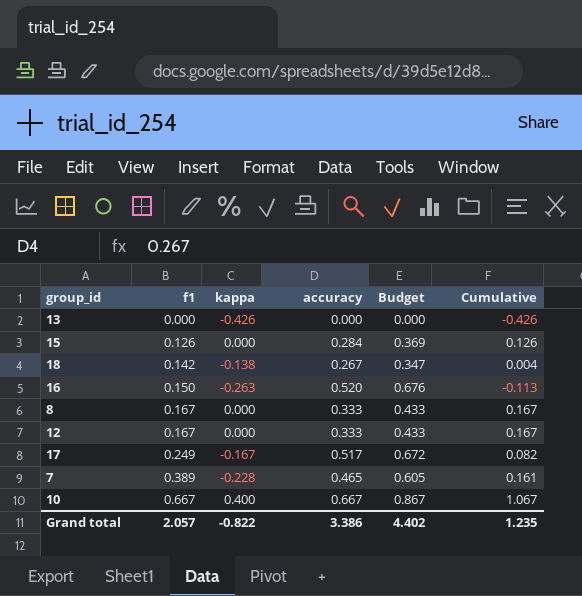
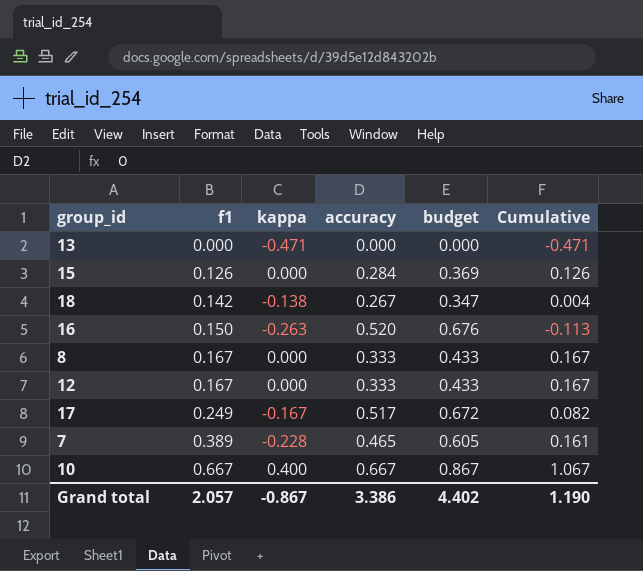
column name: Budget -> budget
13 | kappa: -0.426 -> -0.471
13 | Cumulative: -0.426 -> -0.471
Grand total | kappa: -0.822 -> -0.867
Grand total | Cumulative: 1.235 -> 1.190

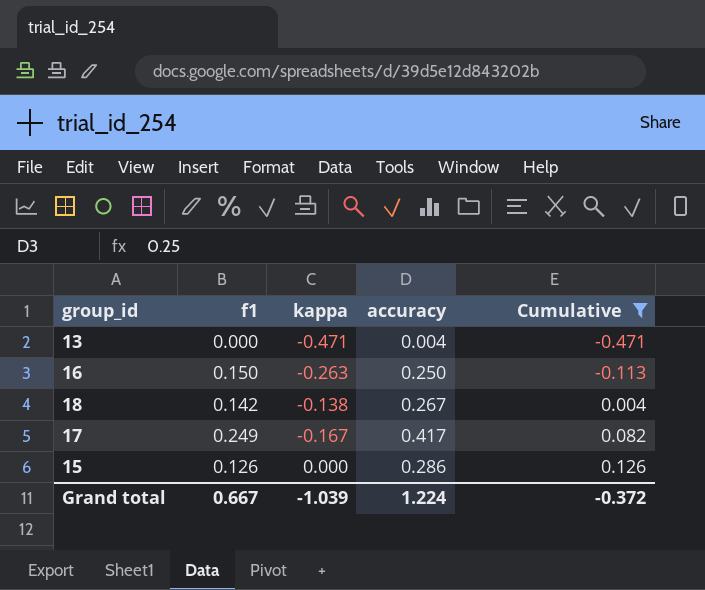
filter: none -> Cumulative <= 0.126
row order: f1 ascending -> Cumulative ascending
column budget | formula: [accuracy] * 1.3 -> none
13 | accuracy: 0.000 -> 0.004
16 | accuracy: 0.520 -> 0.250
17 | accuracy: 0.517 -> 0.417
15 | accuracy: 0.284 -> 0.286
Grand total | f1: 2.057 -> 0.667
Grand total | kappa: -0.867 -> -1.039
Grand total | accuracy: 3.386 -> 1.224
Grand total | Cumulative: 1.190 -> -0.372

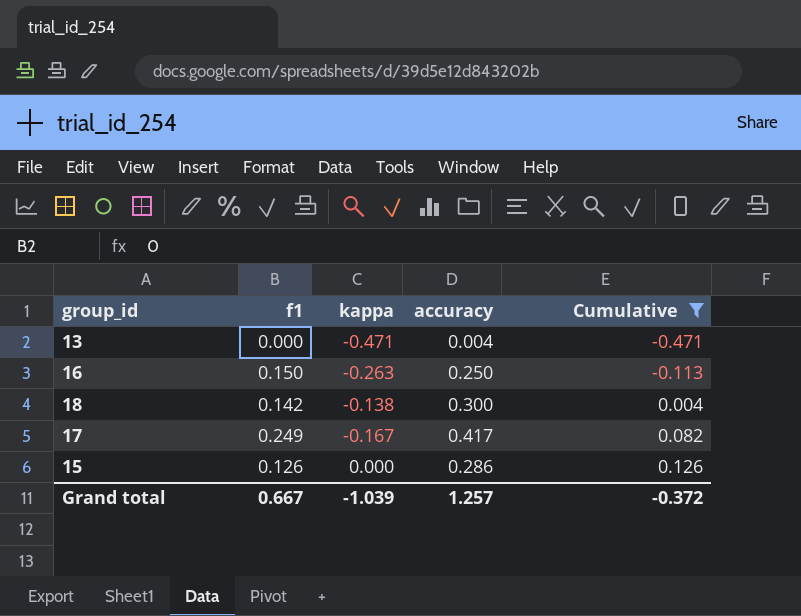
18 | accuracy: 0.267 -> 0.300
Grand total | accuracy: 1.224 -> 1.257

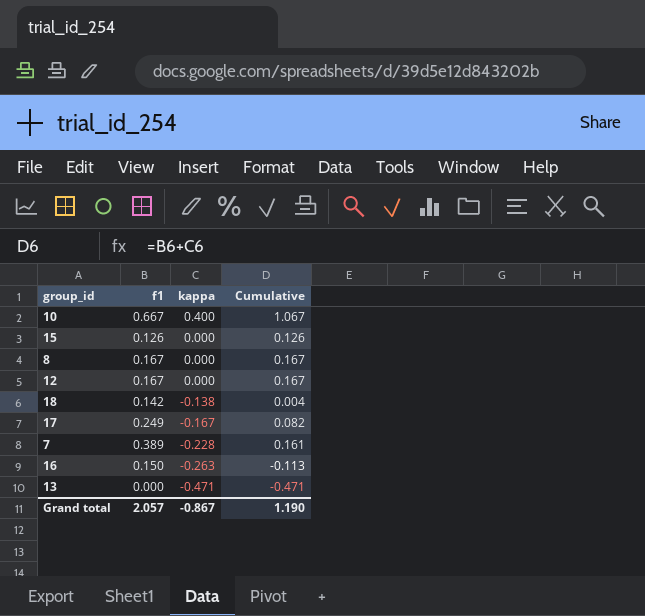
filter: Cumulative <= 0.126 -> none
row order: Cumulative ascending -> kappa descending
column accuracy | position: 4 -> none
Grand total | f1: 0.667 -> 2.057
Grand total | kappa: -1.039 -> -0.867
Grand total | Cumulative: -0.372 -> 1.190

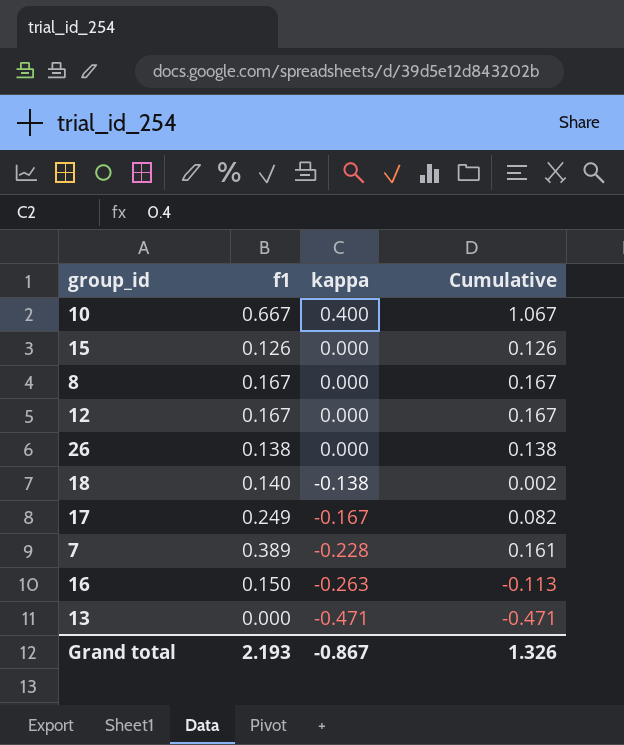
row 26: none -> 0.138 | 0.000 | 0.138
18 | f1: 0.142 -> 0.140
18 | Cumulative: 0.004 -> 0.002
Grand total | f1: 2.057 -> 2.193
Grand total | Cumulative: 1.190 -> 1.326

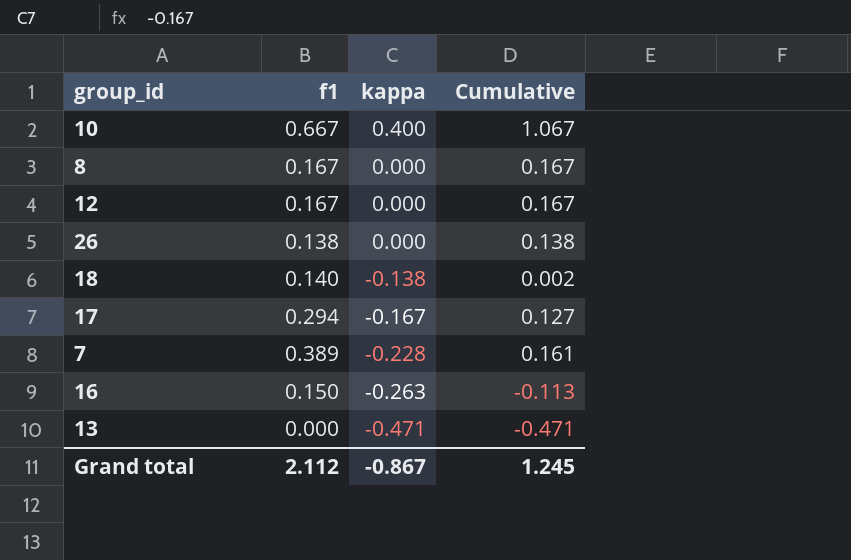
row 15: 0.126 | 0.000 | 0.126 -> none
17 | f1: 0.249 -> 0.294
17 | Cumulative: 0.082 -> 0.127
Grand total | f1: 2.193 -> 2.112
Grand total | Cumulative: 1.326 -> 1.245

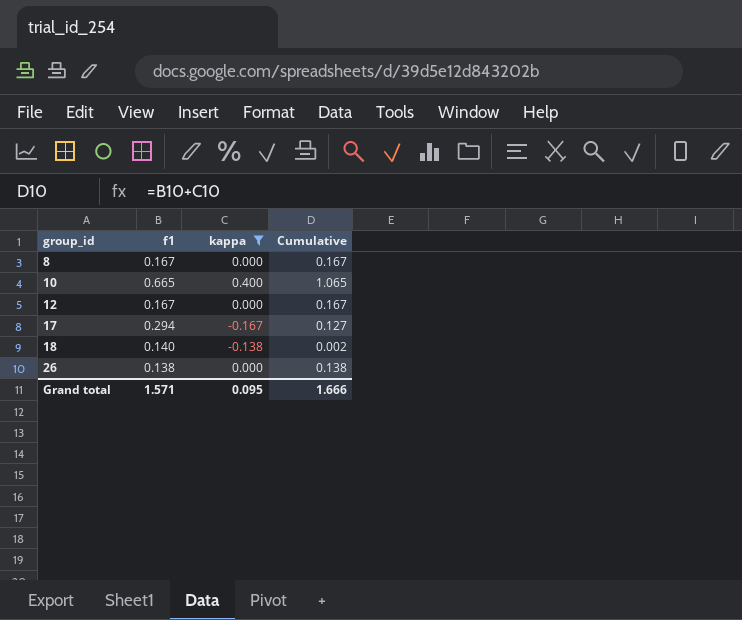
filter: none -> kappa >= -0.167
row order: kappa descending -> group_id ascending
10 | f1: 0.667 -> 0.665
10 | Cumulative: 1.067 -> 1.065
Grand total | f1: 2.112 -> 1.571
Grand total | kappa: -0.867 -> 0.095
Grand total | Cumulative: 1.245 -> 1.666

